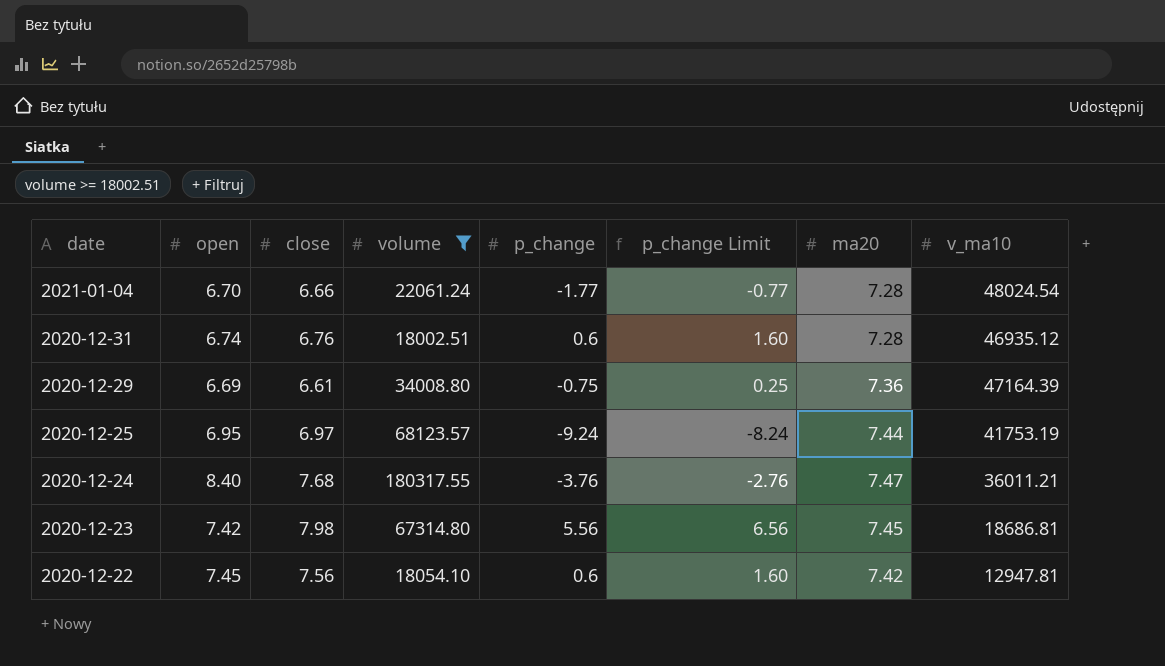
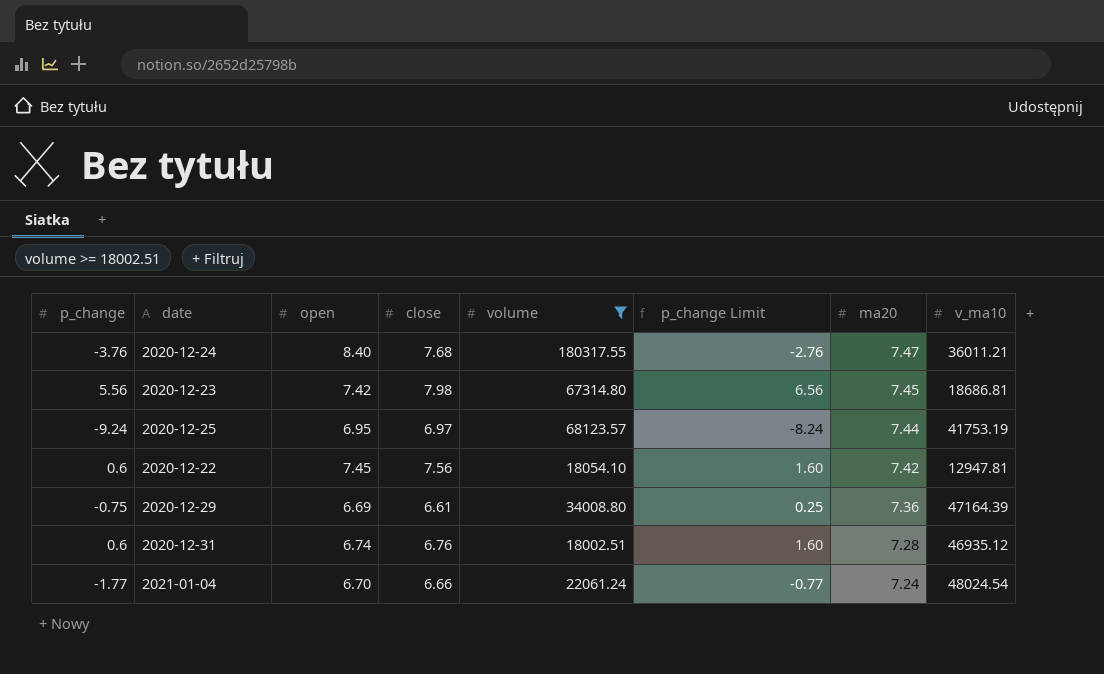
row order: date descending -> ma20 descending
column p_change | position: 5 -> 1
2021-01-04 | ma20: 7.28 -> 7.24

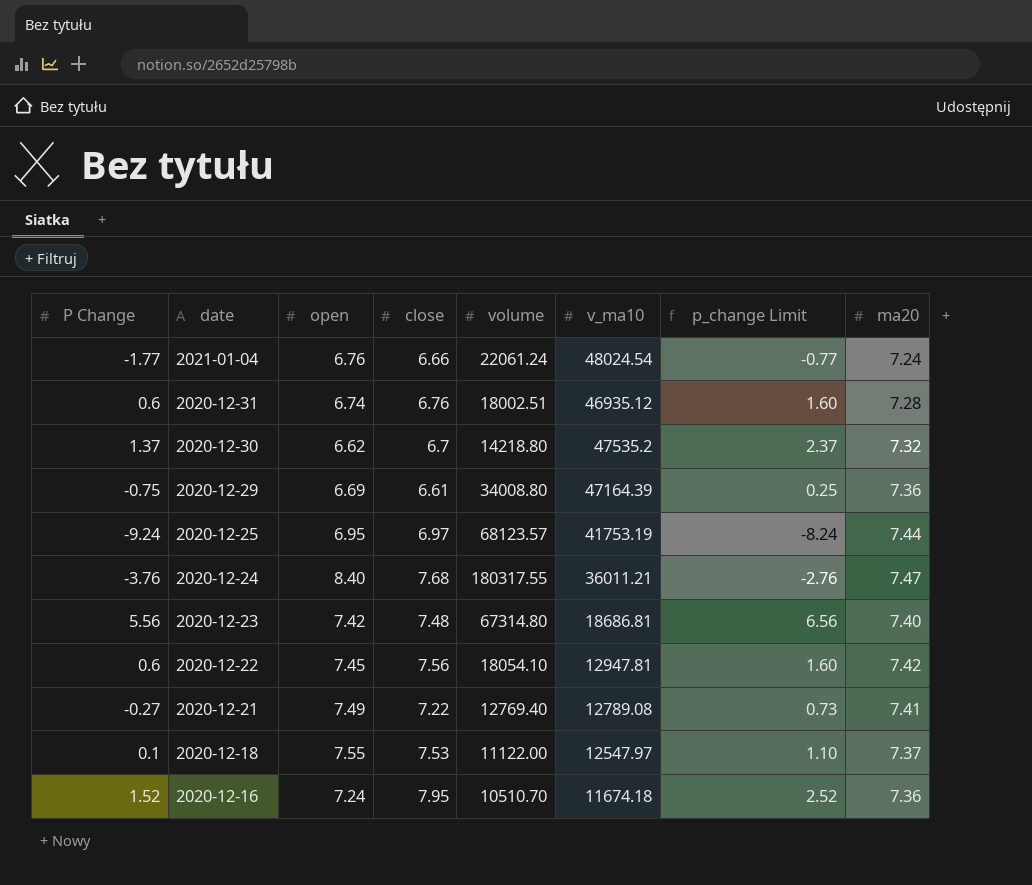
filter: volume >= 18002.51 -> none
row order: ma20 descending -> date descending
column name: p_change -> P Change
column v_ma10 | position: 8 -> 6
2021-01-04 | open: 6.70 -> 6.76
2020-12-23 | close: 7.98 -> 7.48
2020-12-23 | ma20: 7.45 -> 7.40

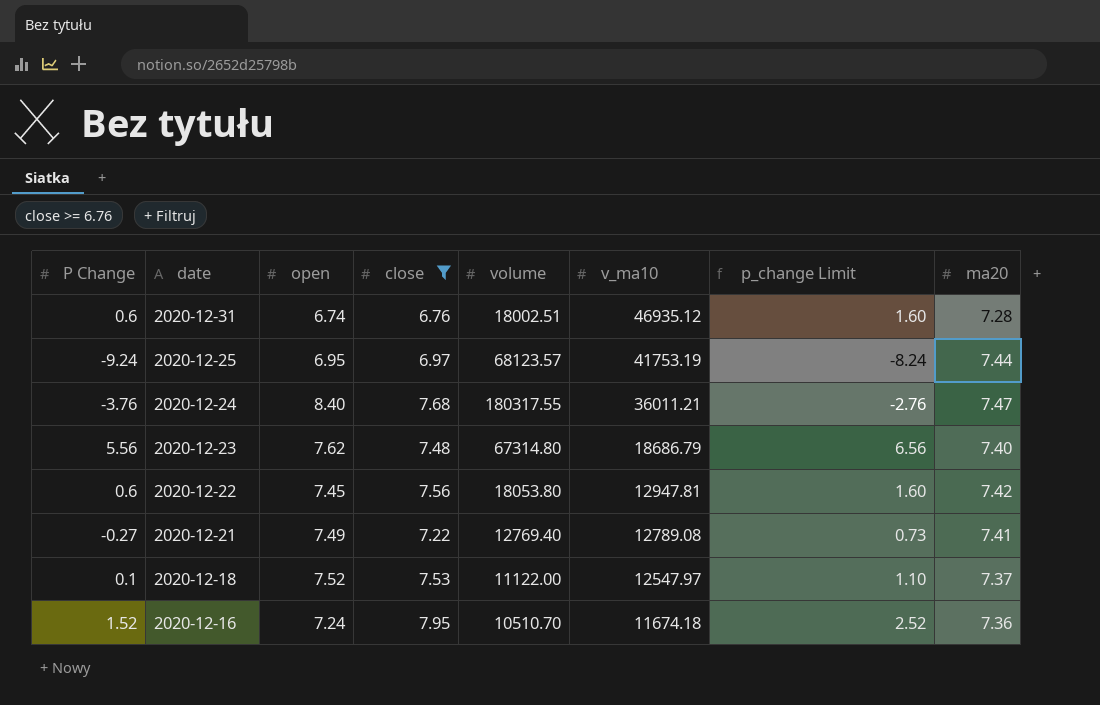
filter: none -> close >= 6.76
2020-12-23 | open: 7.42 -> 7.62
2020-12-23 | v_ma10: 18686.81 -> 18686.79
2020-12-22 | volume: 18054.10 -> 18053.80
2020-12-18 | open: 7.55 -> 7.52

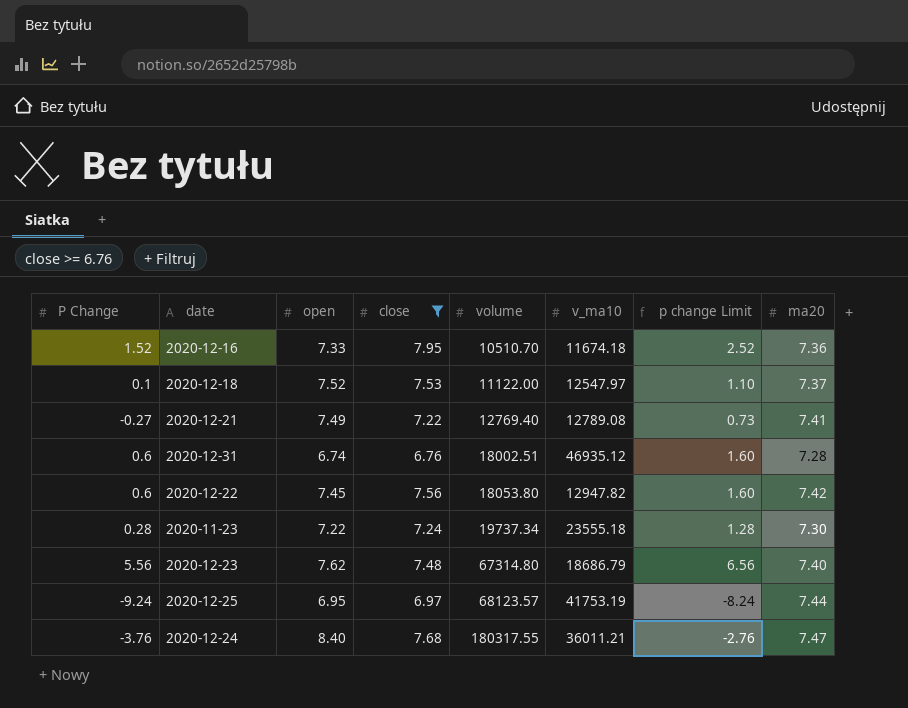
row order: date descending -> volume ascending
column name: p_change Limit -> p change Limit
2020-12-16 | open: 7.24 -> 7.33
2020-12-22 | v_ma10: 12947.81 -> 12947.82
row 2020-11-23: none -> 0.28 | 7.22 | 7.24 | 19737.34 | 23555.18 | 1.28 | 7.30

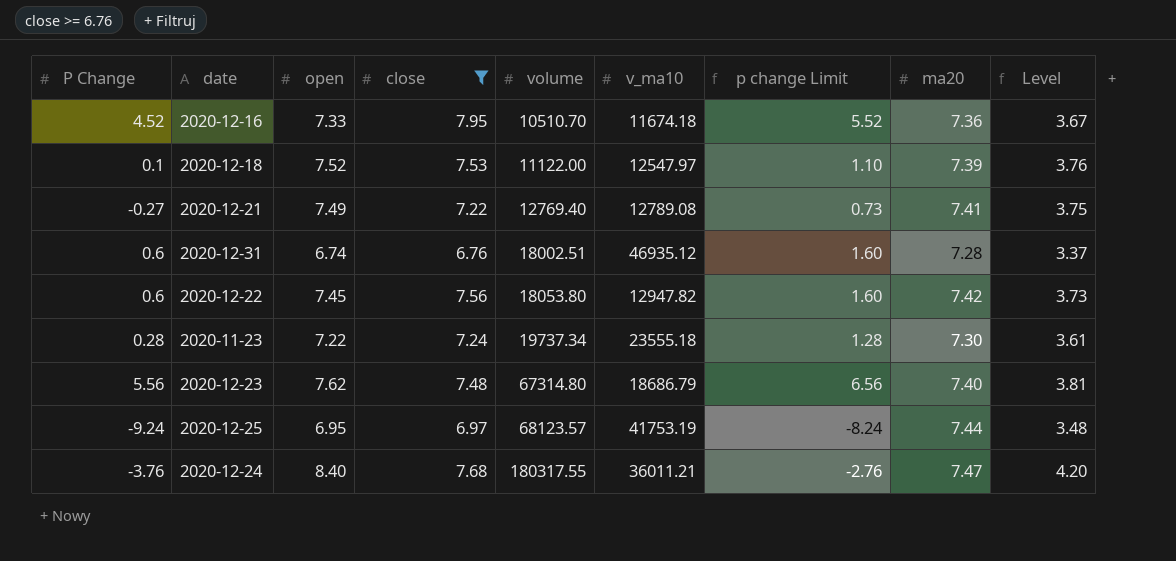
column Level | formula: none -> [open] * 0.5
2020-12-16 | P Change: 1.52 -> 4.52
2020-12-16 | p change Limit: 2.52 -> 5.52
2020-12-18 | ma20: 7.37 -> 7.39

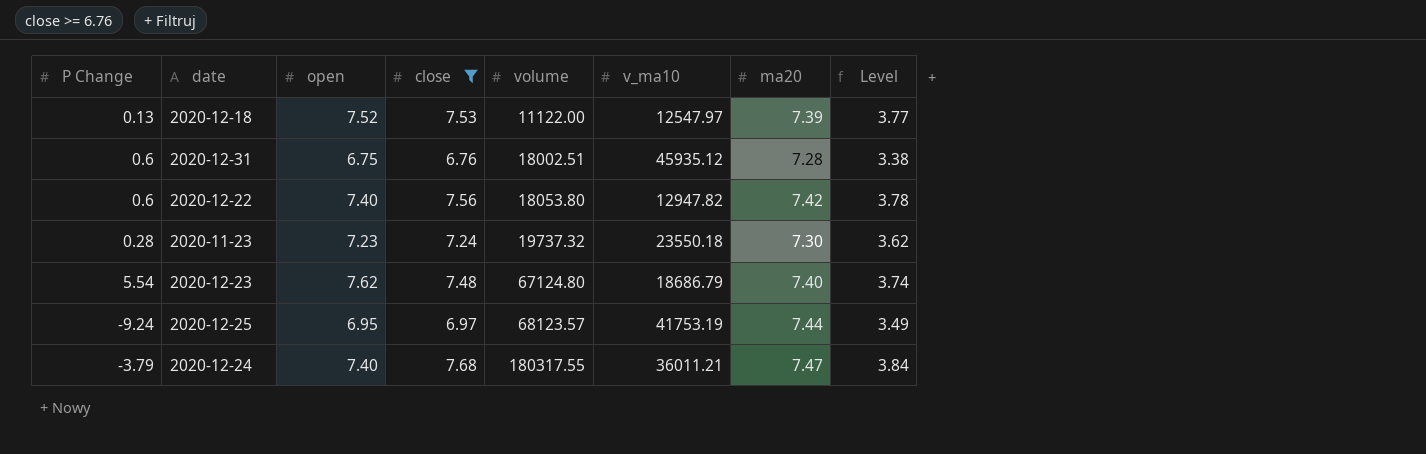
column p change Limit | formula: [P Change] + 1 -> none
column Level | formula: [open] * 0.5 -> [close] * 0.5
row 2020-12-16: 4.52 | 7.33 | 7.95 | 10510.70 | 11674.18 | 5.52 | 7.36 | 3.67 -> none
row 2020-12-21: -0.27 | 7.49 | 7.22 | 12769.40 | 12789.08 | 0.73 | 7.41 | 3.75 -> none
2020-12-18 | P Change: 0.1 -> 0.13
2020-12-31 | open: 6.74 -> 6.75
2020-12-31 | v_ma10: 46935.12 -> 45935.12
2020-12-22 | open: 7.45 -> 7.40
2020-11-23 | open: 7.22 -> 7.23
2020-11-23 | volume: 19737.34 -> 19737.32
2020-11-23 | v_ma10: 23555.18 -> 23550.18
2020-12-23 | P Change: 5.56 -> 5.54
2020-12-23 | volume: 67314.80 -> 67124.80
2020-12-24 | P Change: -3.76 -> -3.79
2020-12-24 | open: 8.40 -> 7.40

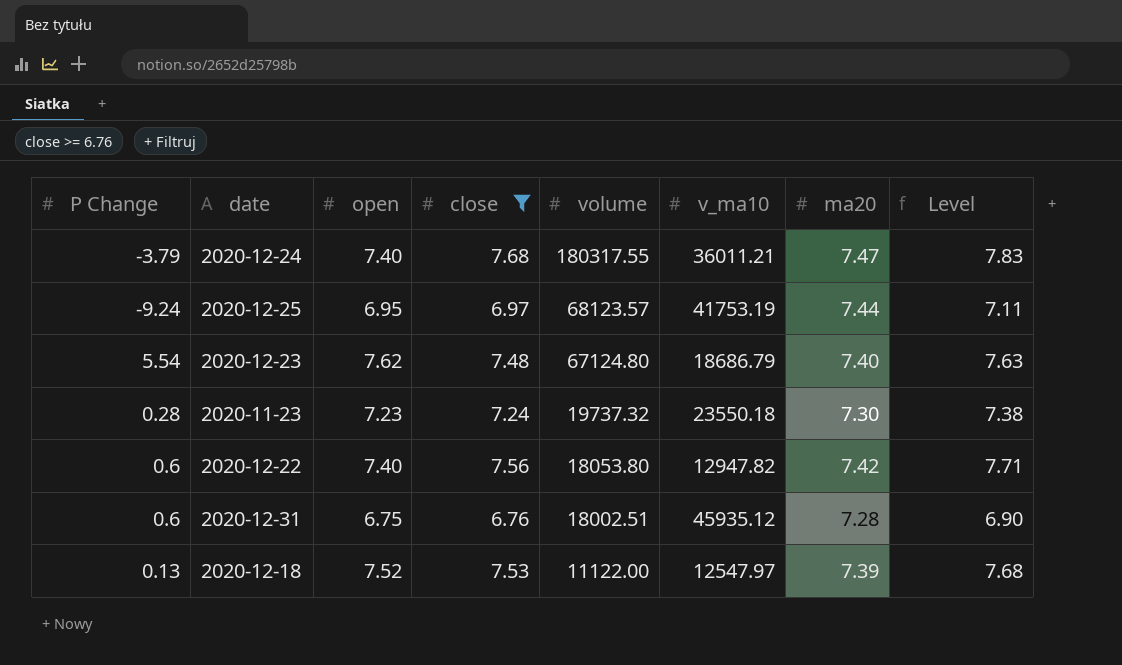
row order: volume ascending -> volume descending
column Level | formula: [close] * 0.5 -> [close] * 1.02

